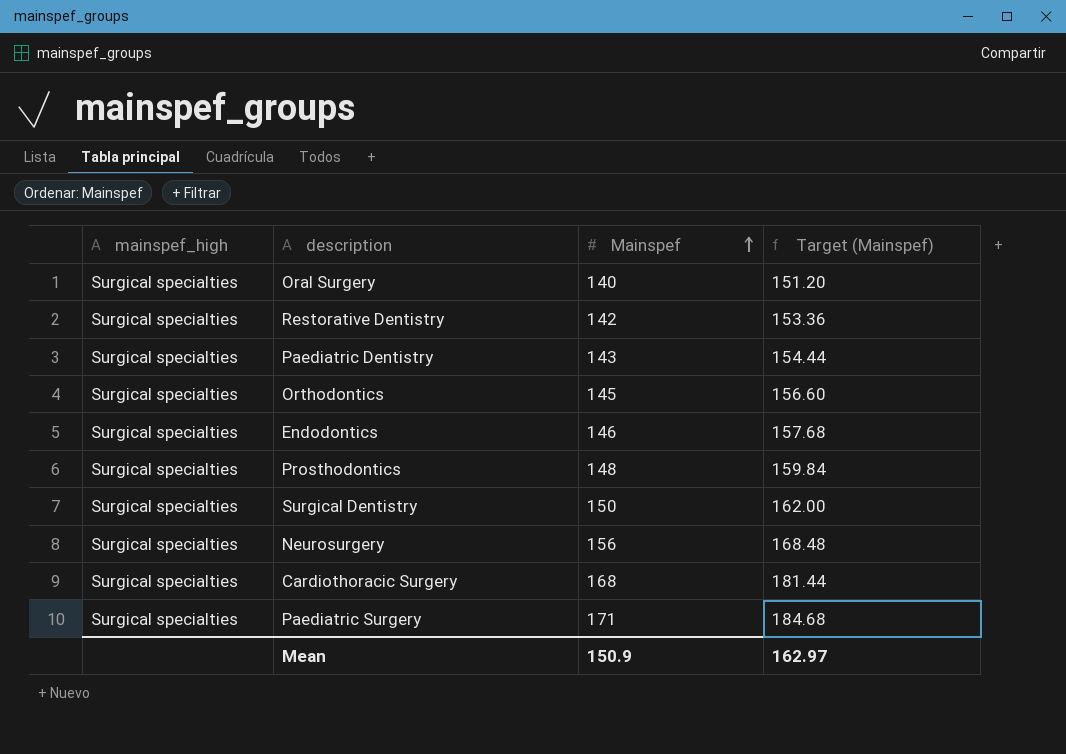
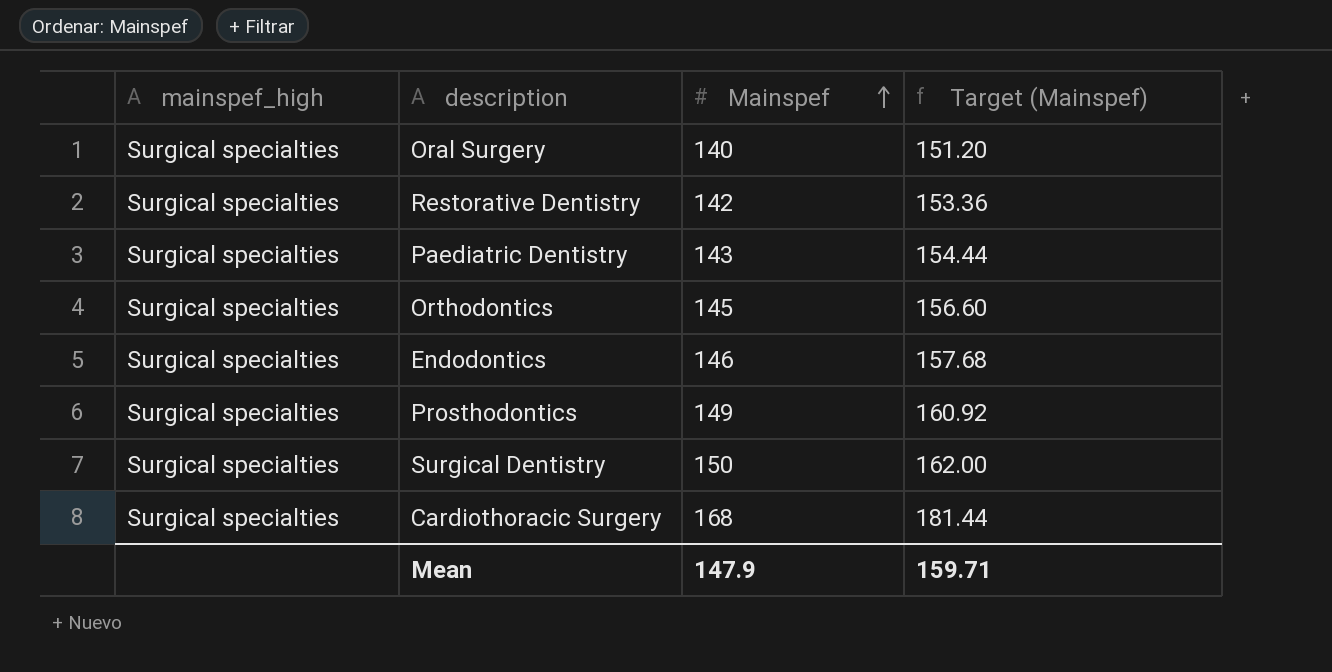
row Neurosurgery: Surgical specialties | 156 | 168.48 -> none
row Paediatric Surgery: Surgical specialties | 171 | 184.68 -> none
Prosthodontics | Mainspef: 148 -> 149
Prosthodontics | Target (Mainspef): 159.84 -> 160.92
Mean | Mainspef: 150.9 -> 147.9
Mean | Target (Mainspef): 162.97 -> 159.71

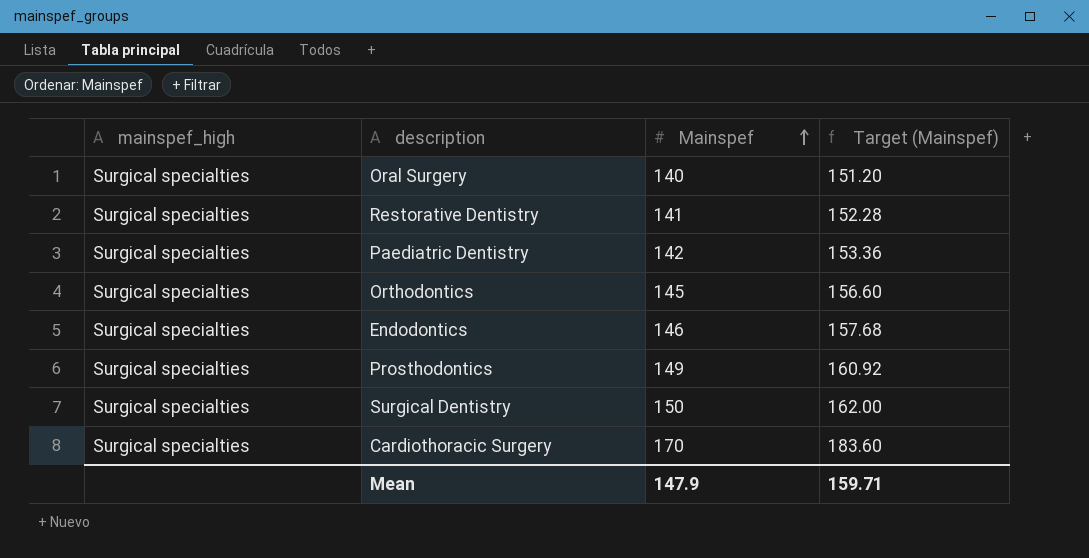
Restorative Dentistry | Mainspef: 142 -> 141
Restorative Dentistry | Target (Mainspef): 153.36 -> 152.28
Paediatric Dentistry | Mainspef: 143 -> 142
Paediatric Dentistry | Target (Mainspef): 154.44 -> 153.36
Cardiothoracic Surgery | Mainspef: 168 -> 170
Cardiothoracic Surgery | Target (Mainspef): 181.44 -> 183.60

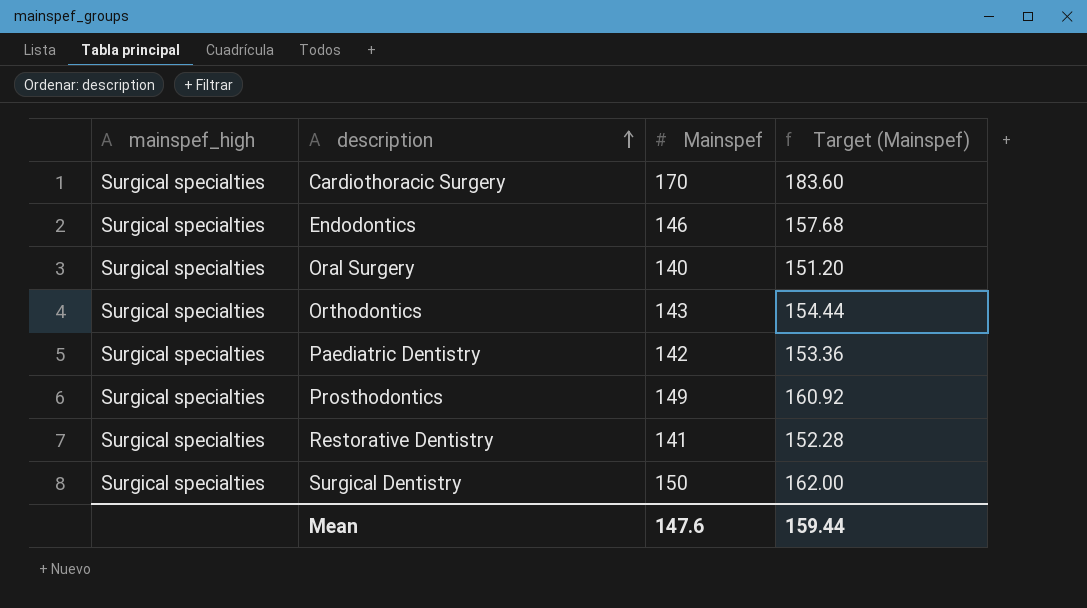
row order: Mainspef ascending -> description ascending
Orthodontics | Mainspef: 145 -> 143
Orthodontics | Target (Mainspef): 156.60 -> 154.44
Mean | Mainspef: 147.9 -> 147.6
Mean | Target (Mainspef): 159.71 -> 159.44

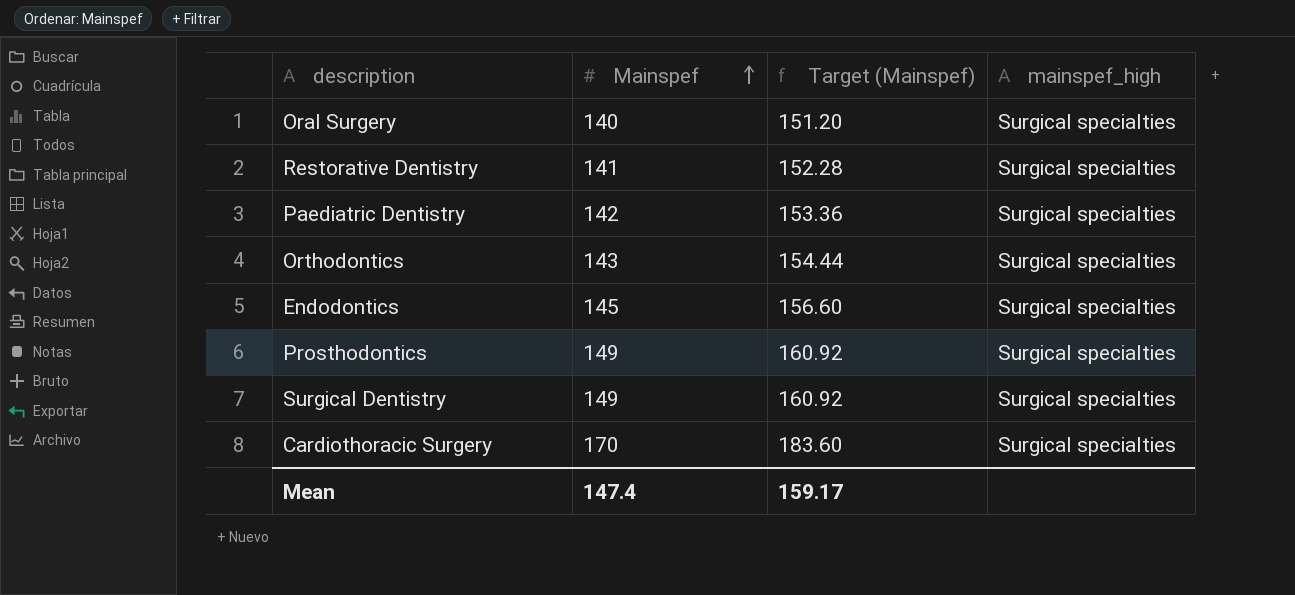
row order: description ascending -> Mainspef ascending
column mainspef_high | position: 1 -> 4
Endodontics | Mainspef: 146 -> 145
Endodontics | Target (Mainspef): 157.68 -> 156.60
Surgical Dentistry | Mainspef: 150 -> 149
Surgical Dentistry | Target (Mainspef): 162.00 -> 160.92
Mean | Mainspef: 147.6 -> 147.4
Mean | Target (Mainspef): 159.44 -> 159.17

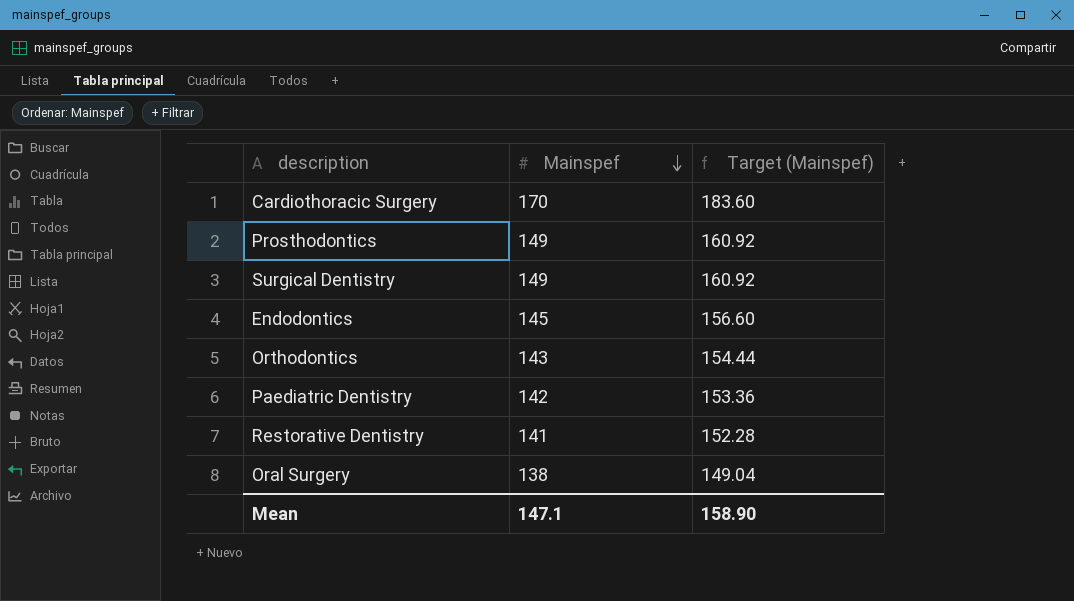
row order: Mainspef ascending -> Mainspef descending
column mainspef_high | position: 4 -> none
Oral Surgery | Mainspef: 140 -> 138
Oral Surgery | Target (Mainspef): 151.20 -> 149.04
Mean | Mainspef: 147.4 -> 147.1
Mean | Target (Mainspef): 159.17 -> 158.90

